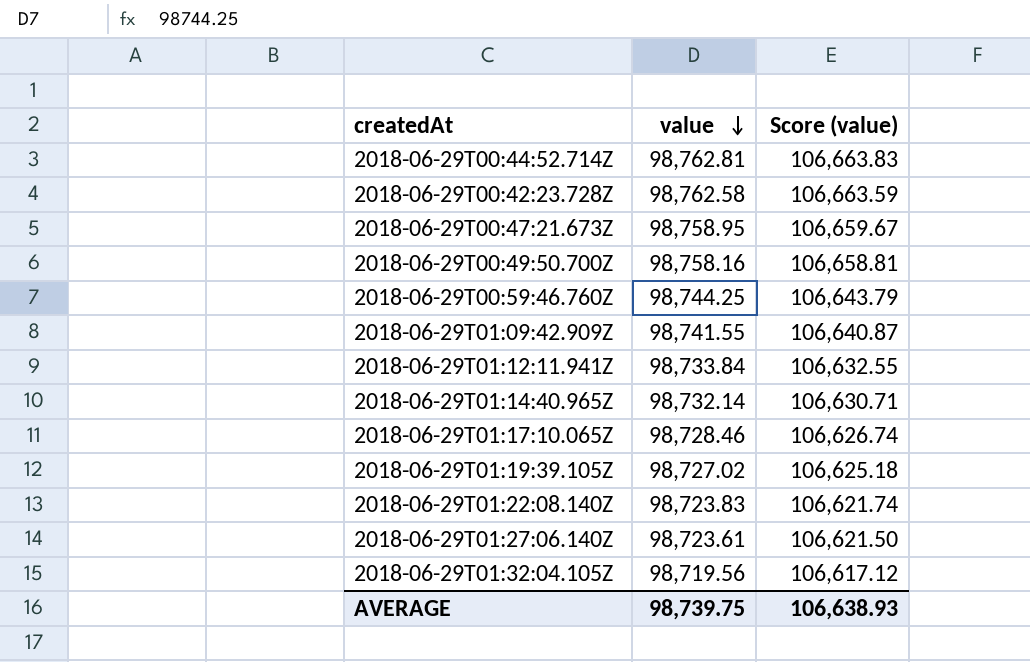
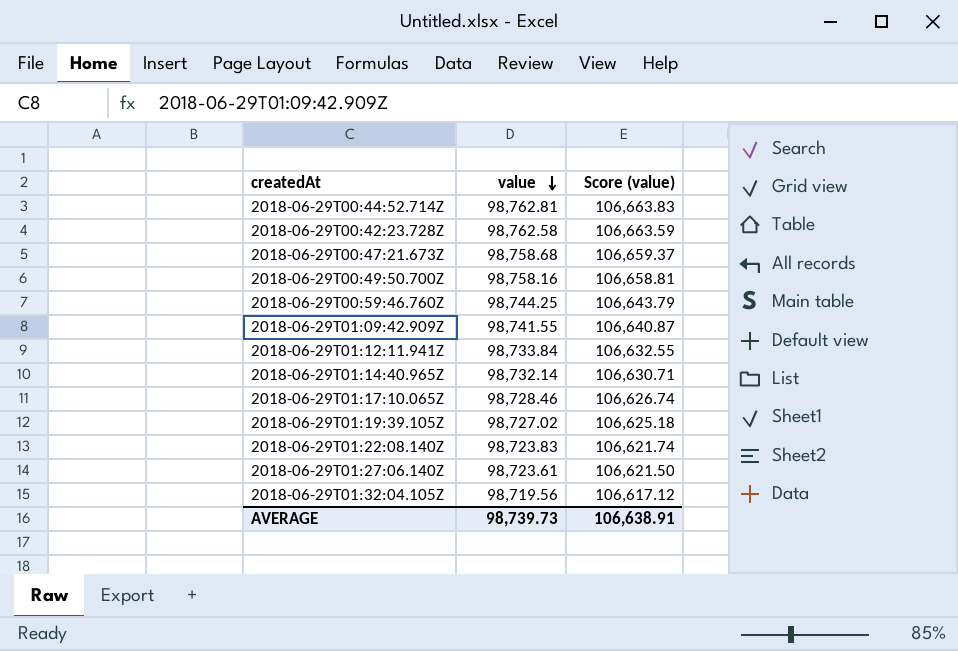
2018-06-29T00:47:21.673Z | value: 98,758.95 -> 98,758.68
2018-06-29T00:47:21.673Z | Score (value): 106,659.67 -> 106,659.37
AVERAGE | value: 98,739.75 -> 98,739.73
AVERAGE | Score (value): 106,638.93 -> 106,638.91

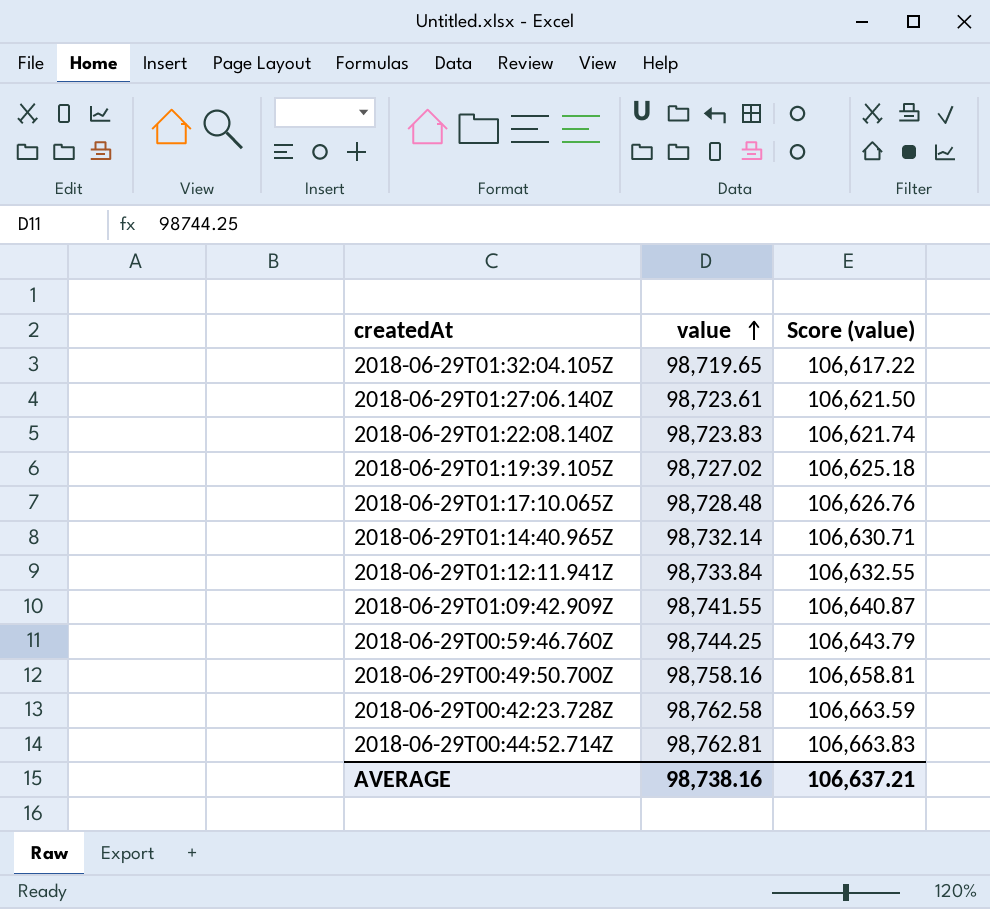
row order: value descending -> value ascending
row 2018-06-29T00:47:21.673Z: 98,758.68 | 106,659.37 -> none
2018-06-29T01:32:04.105Z | value: 98,719.56 -> 98,719.65
2018-06-29T01:32:04.105Z | Score (value): 106,617.12 -> 106,617.22
2018-06-29T01:17:10.065Z | value: 98,728.46 -> 98,728.48
2018-06-29T01:17:10.065Z | Score (value): 106,626.74 -> 106,626.76
AVERAGE | value: 98,739.73 -> 98,738.16
AVERAGE | Score (value): 106,638.91 -> 106,637.21

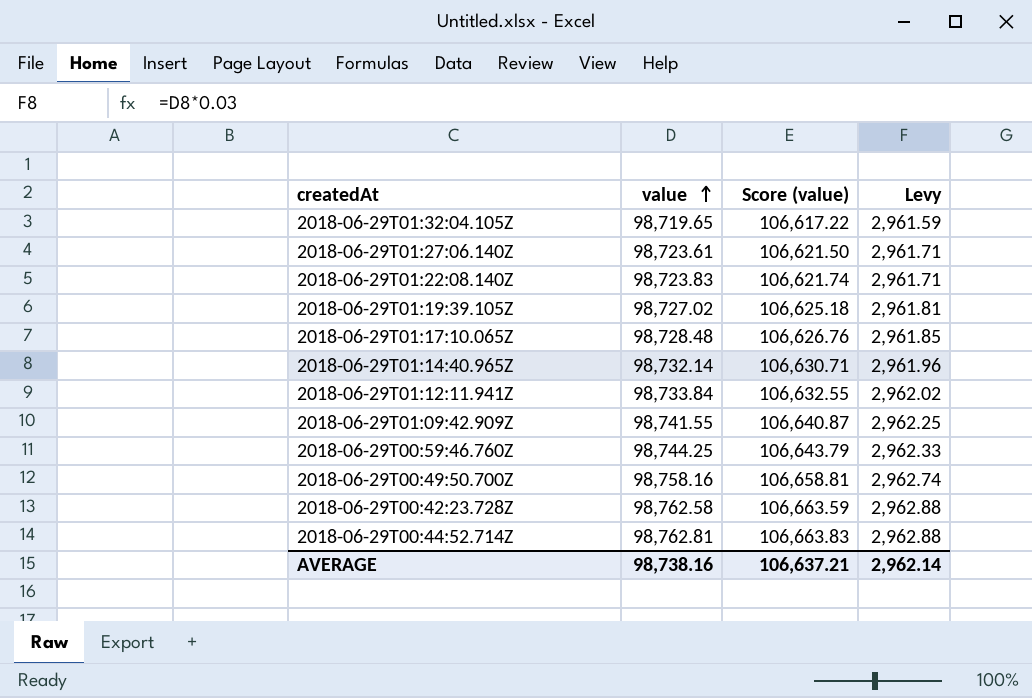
column Levy | formula: none -> [value] * 0.03

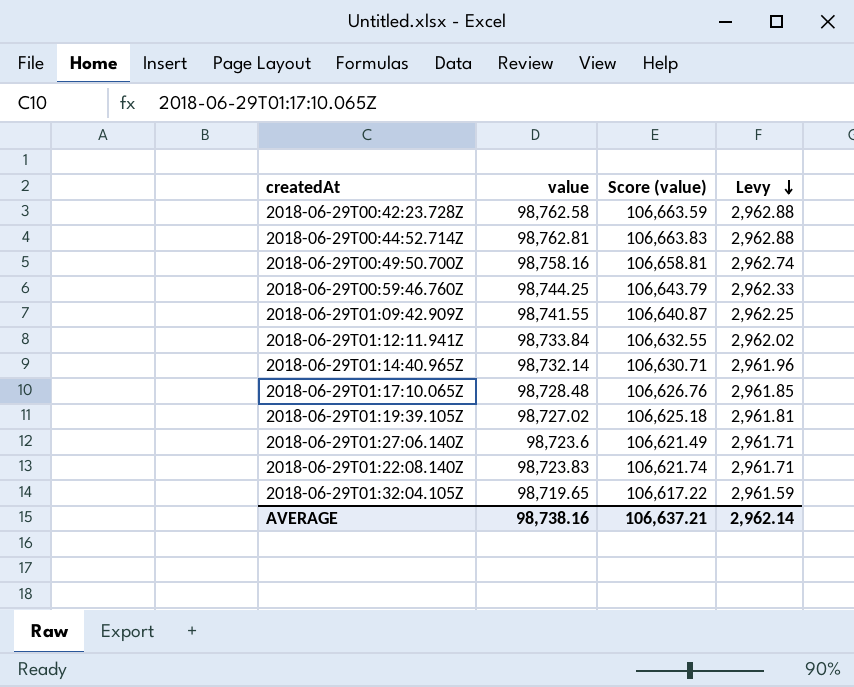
row order: value ascending -> Levy descending
2018-06-29T01:27:06.140Z | value: 98,723.61 -> 98,723.6
2018-06-29T01:27:06.140Z | Score (value): 106,621.50 -> 106,621.49

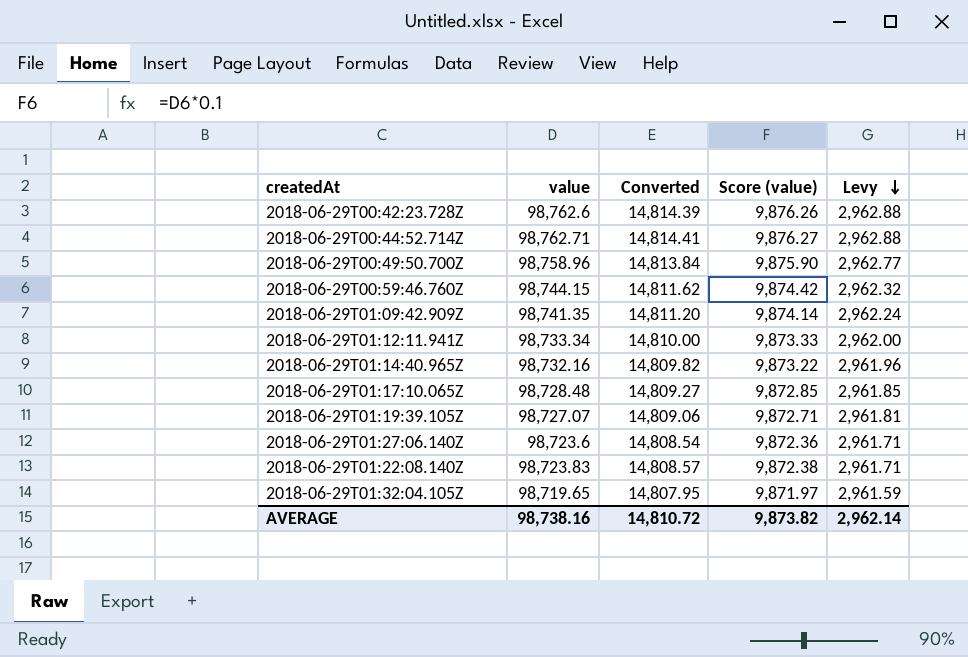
column Converted | formula: none -> [value] * 0.15
column Score (value) | formula: [value] * 1.08 -> [value] * 0.1
2018-06-29T00:42:23.728Z | value: 98,762.58 -> 98,762.6
2018-06-29T00:44:52.714Z | value: 98,762.81 -> 98,762.71
2018-06-29T00:49:50.700Z | value: 98,758.16 -> 98,758.96
2018-06-29T00:49:50.700Z | Levy: 2,962.74 -> 2,962.77
2018-06-29T00:59:46.760Z | value: 98,744.25 -> 98,744.15
2018-06-29T00:59:46.760Z | Levy: 2,962.33 -> 2,962.32
2018-06-29T01:09:42.909Z | value: 98,741.55 -> 98,741.35
2018-06-29T01:09:42.909Z | Levy: 2,962.25 -> 2,962.24
2018-06-29T01:12:11.941Z | value: 98,733.84 -> 98,733.34
2018-06-29T01:12:11.941Z | Levy: 2,962.02 -> 2,962.00
2018-06-29T01:14:40.965Z | value: 98,732.14 -> 98,732.16
2018-06-29T01:19:39.105Z | value: 98,727.02 -> 98,727.07
AVERAGE | Score (value): 106,637.21 -> 9,873.82

